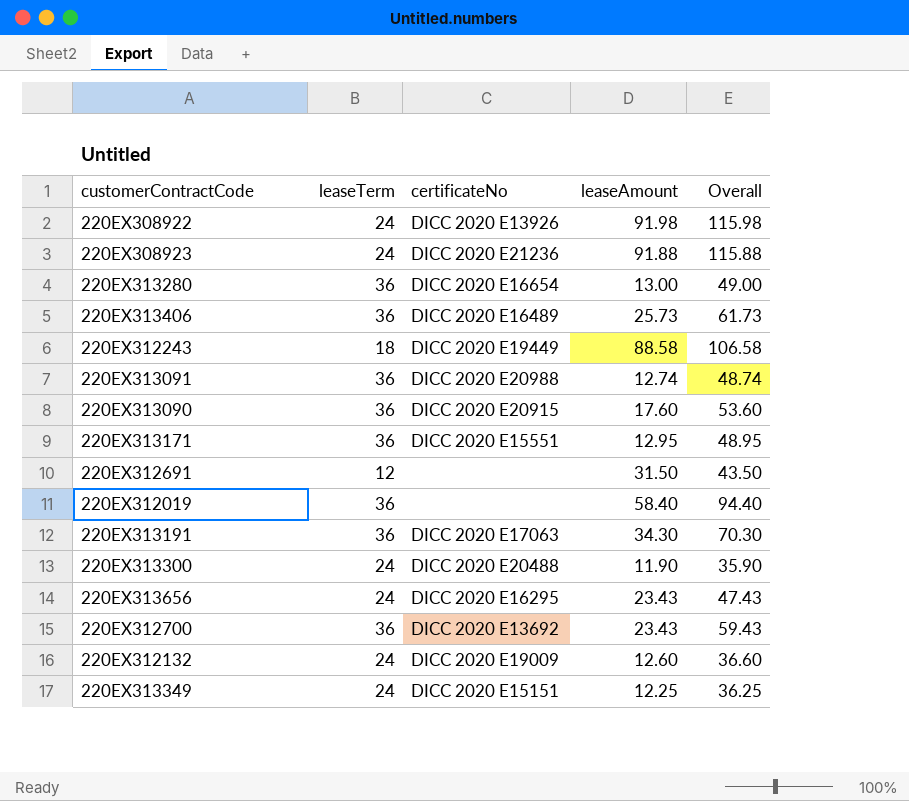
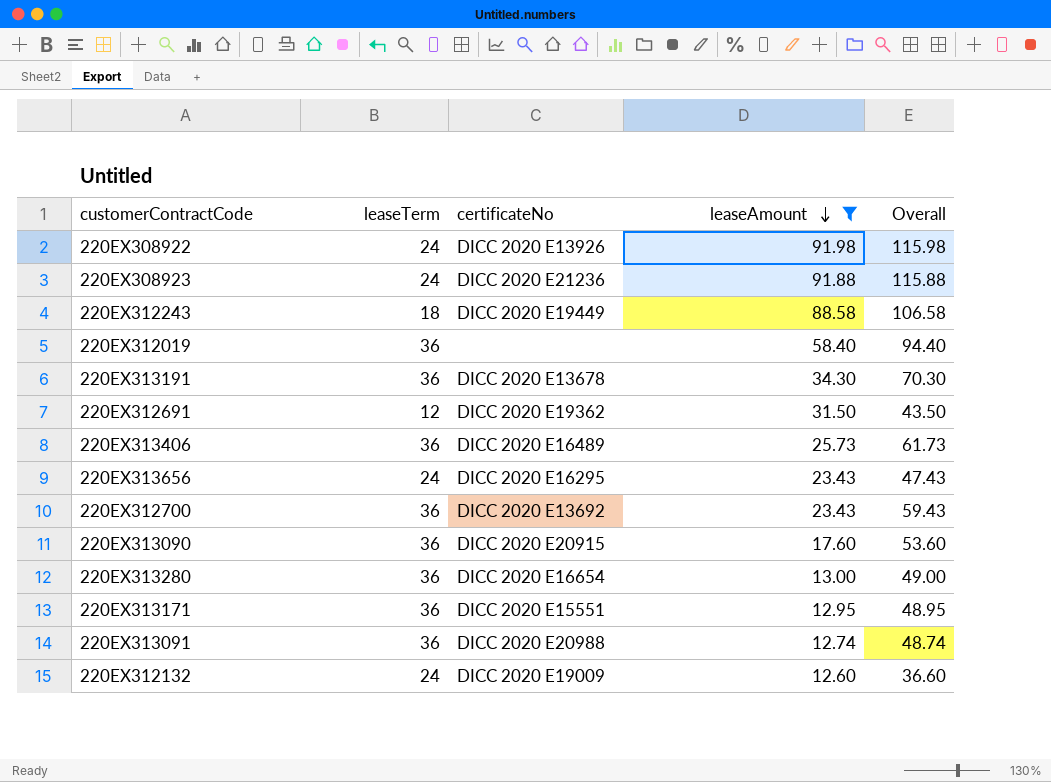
filter: none -> leaseAmount >= 12.60
row order: none -> leaseAmount descending
220EX313191 | certificateNo: DICC 2020 E17063 -> DICC 2020 E13678
220EX312691 | certificateNo: none -> DICC 2020 E19362

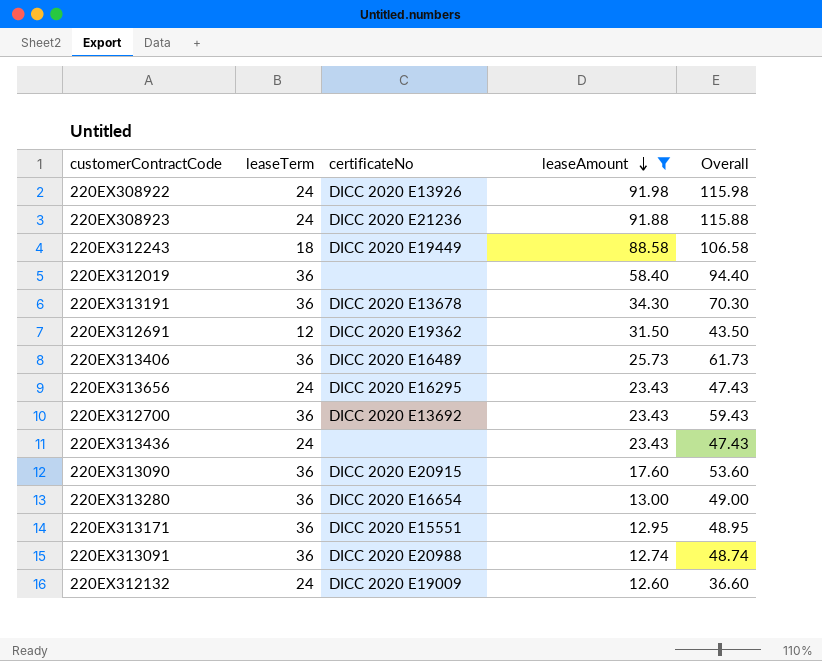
row 220EX313436: none -> 24 | none | 23.43 | 47.43

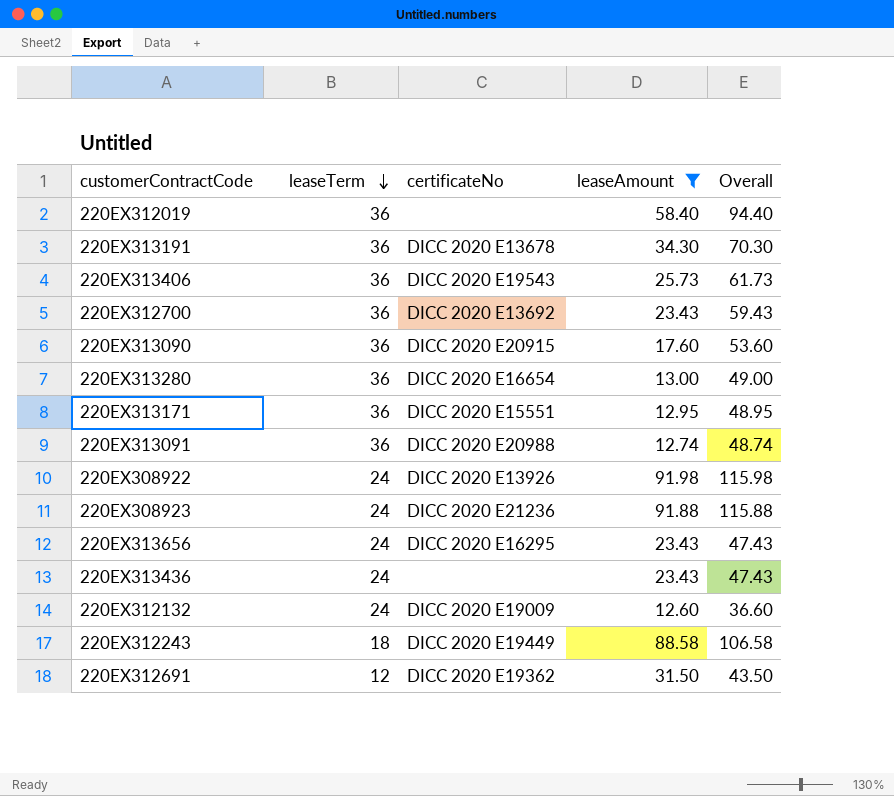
row order: leaseAmount descending -> leaseTerm descending
220EX313406 | certificateNo: DICC 2020 E16489 -> DICC 2020 E19543

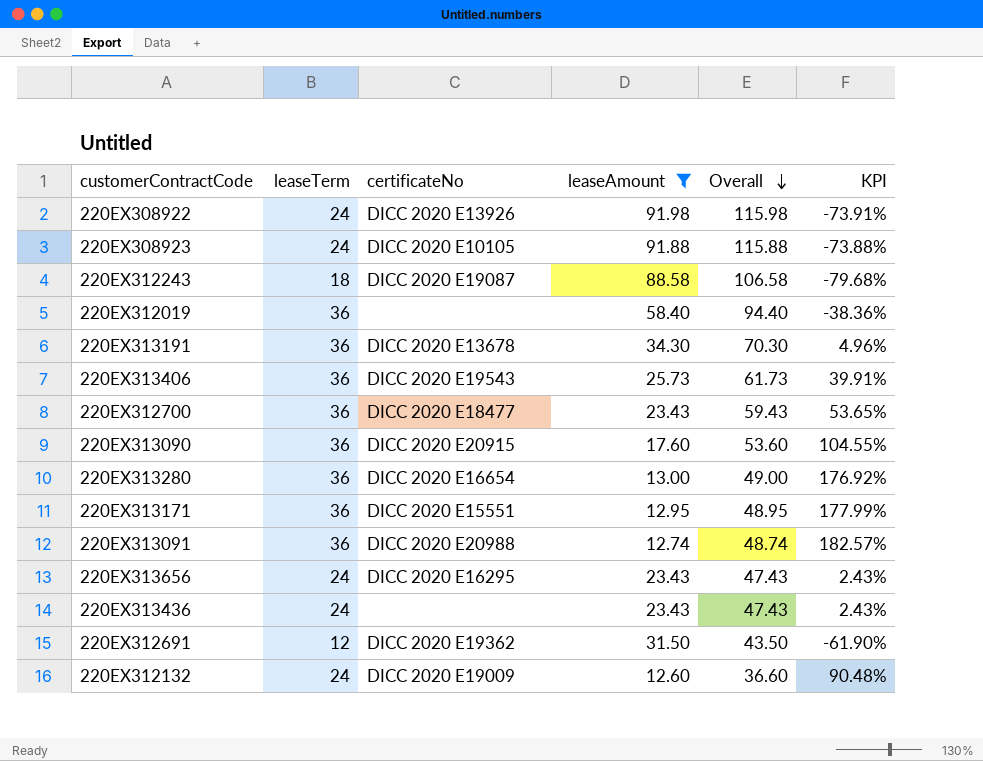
row order: leaseTerm descending -> Overall descending
column KPI | formula: none -> ([leaseTerm] - [leaseAmount]) / [leaseAmount]
220EX308923 | certificateNo: DICC 2020 E21236 -> DICC 2020 E10105
220EX312243 | certificateNo: DICC 2020 E19449 -> DICC 2020 E19087
220EX312700 | certificateNo: DICC 2020 E13692 -> DICC 2020 E18477

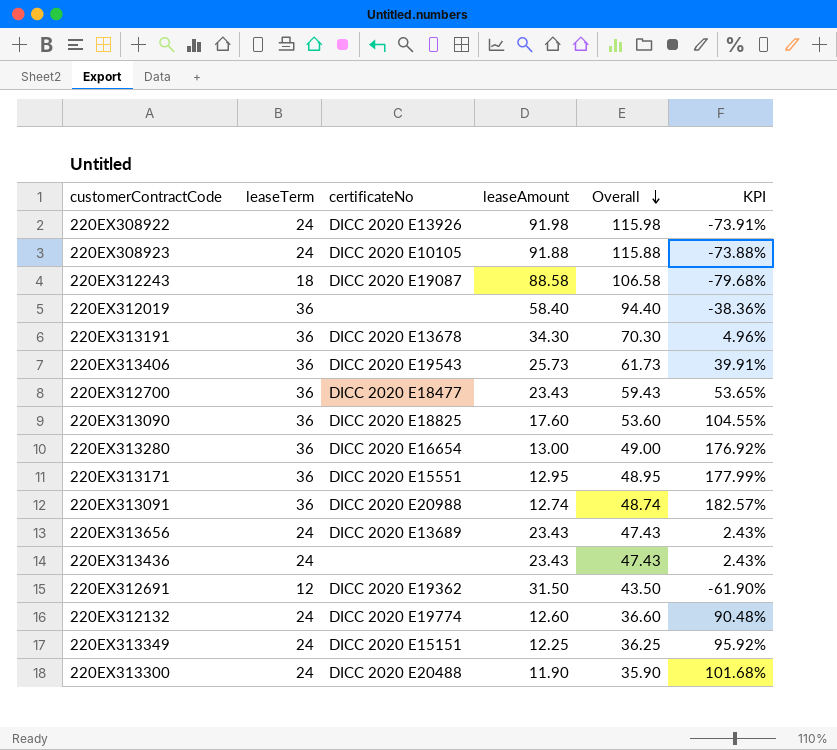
filter: leaseAmount >= 12.60 -> none
220EX313090 | certificateNo: DICC 2020 E20915 -> DICC 2020 E18825
220EX313656 | certificateNo: DICC 2020 E16295 -> DICC 2020 E13689
220EX312132 | certificateNo: DICC 2020 E19009 -> DICC 2020 E19774

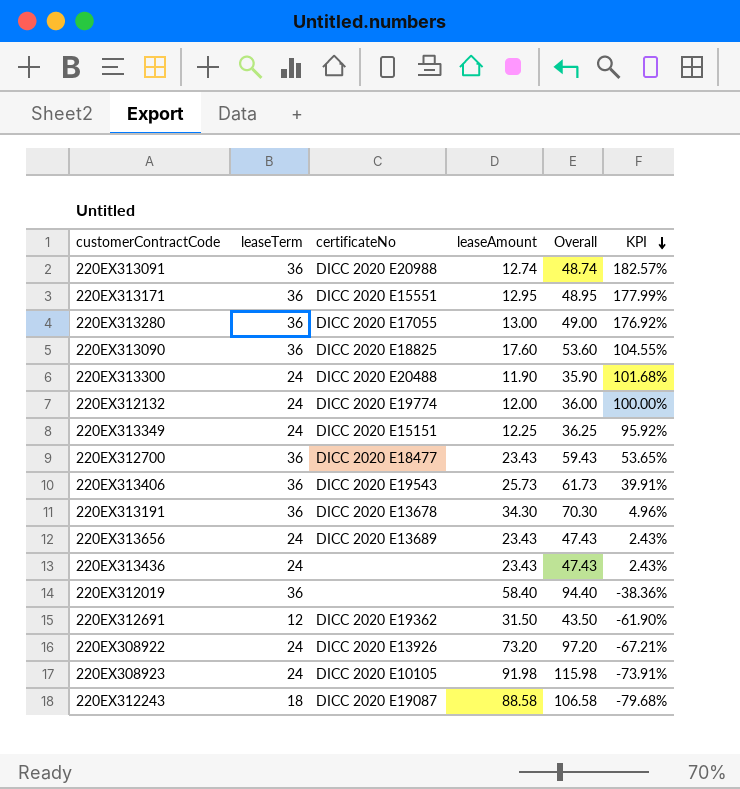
row order: Overall descending -> KPI descending
220EX313280 | certificateNo: DICC 2020 E16654 -> DICC 2020 E17055
220EX312132 | leaseAmount: 12.60 -> 12.00
220EX312132 | Overall: 36.60 -> 36.00
220EX312132 | KPI: 90.48% -> 100.00%
220EX308922 | leaseAmount: 91.98 -> 73.20
220EX308922 | Overall: 115.98 -> 97.20
220EX308922 | KPI: -73.91% -> -67.21%
220EX308923 | leaseAmount: 91.88 -> 91.98
220EX308923 | Overall: 115.88 -> 115.98
220EX308923 | KPI: -73.88% -> -73.91%

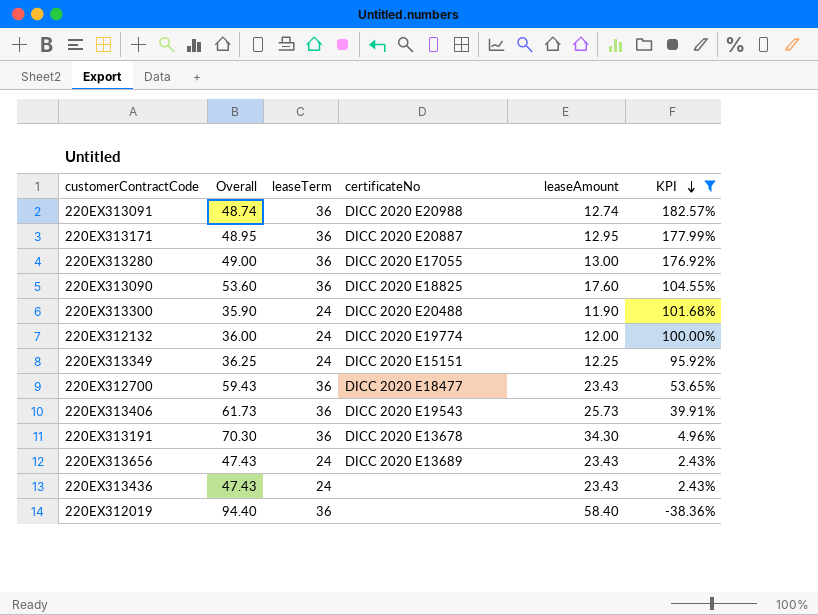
filter: none -> KPI >= -38.36%
column Overall | position: 5 -> 2
220EX313171 | certificateNo: DICC 2020 E15551 -> DICC 2020 E20887

